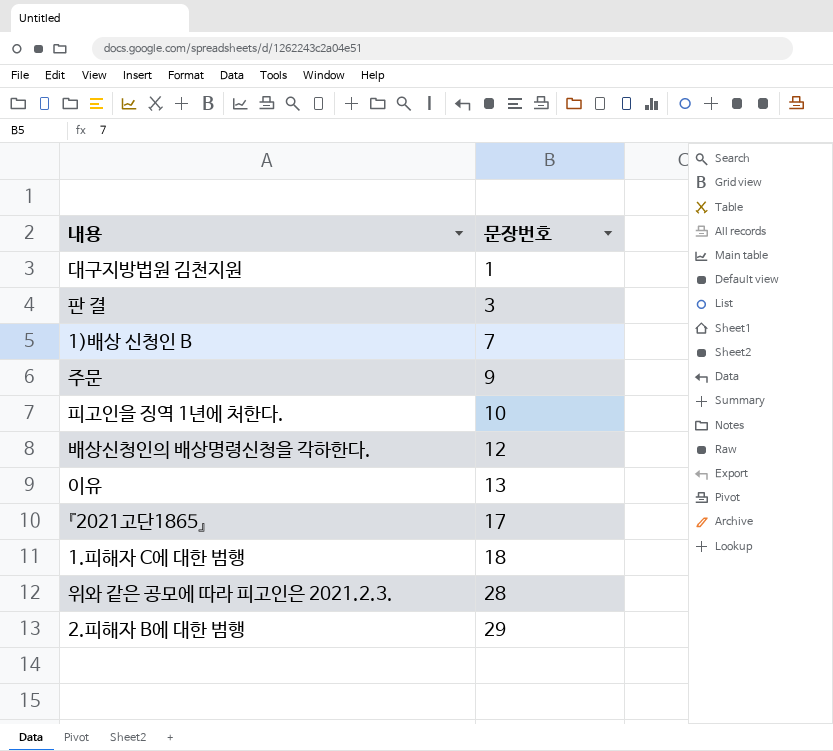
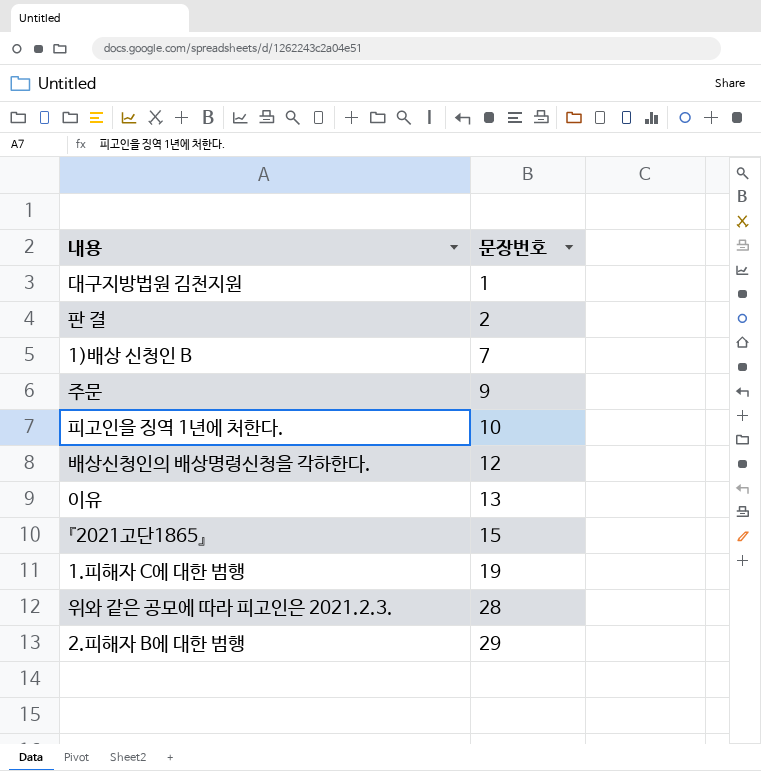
판 결 | 문장번호: 3 -> 2
『2021고단1865』 | 문장번호: 17 -> 15
1.피해자 C에 대한 범행 | 문장번호: 18 -> 19

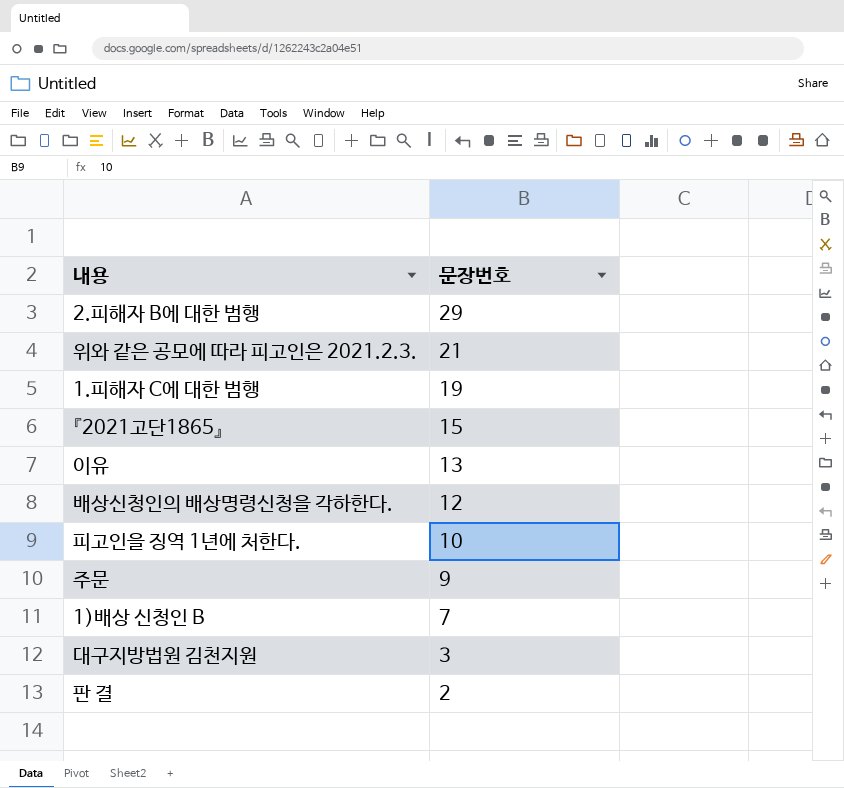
row order: 문장번호 ascending -> 문장번호 descending
위와 같은 공모에 따라 피고인은 2021.2.3. | 문장번호: 28 -> 21
대구지방법원 김천지원 | 문장번호: 1 -> 3

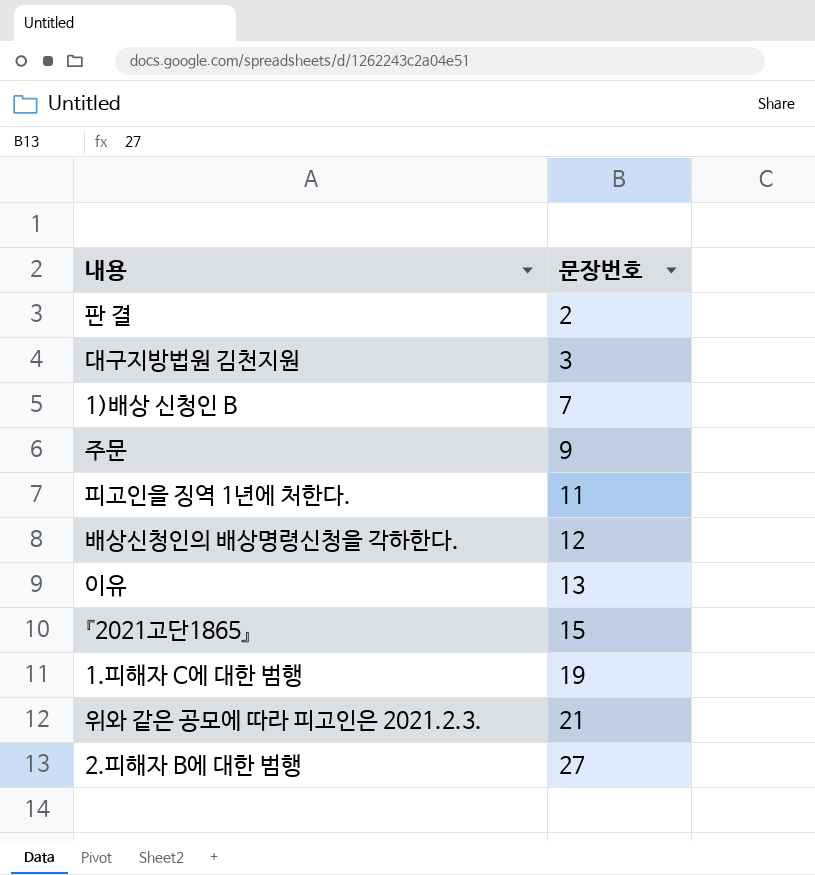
row order: 문장번호 descending -> 문장번호 ascending
피고인을 징역 1년에 처한다. | 문장번호: 10 -> 11
2.피해자 B에 대한 범행 | 문장번호: 29 -> 27

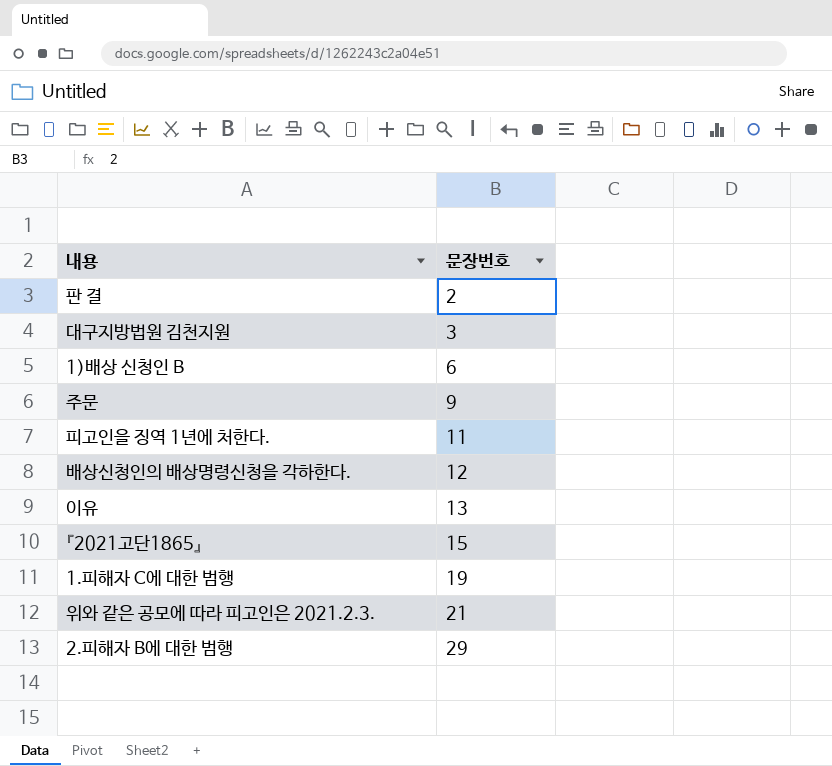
1)배상 신청인 B | 문장번호: 7 -> 6
2.피해자 B에 대한 범행 | 문장번호: 27 -> 29

